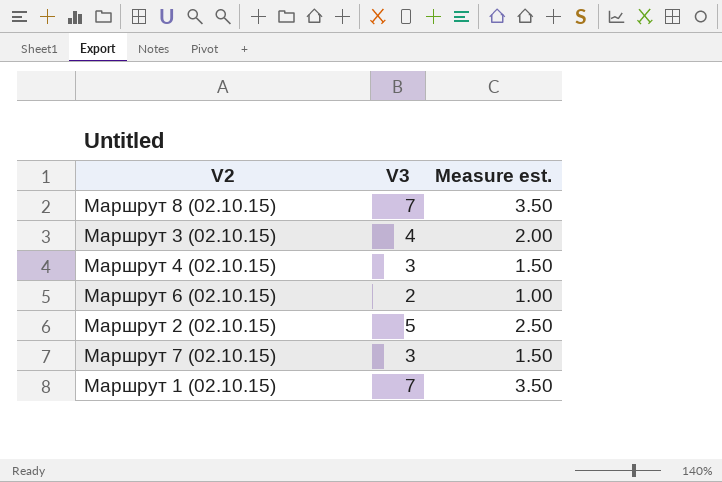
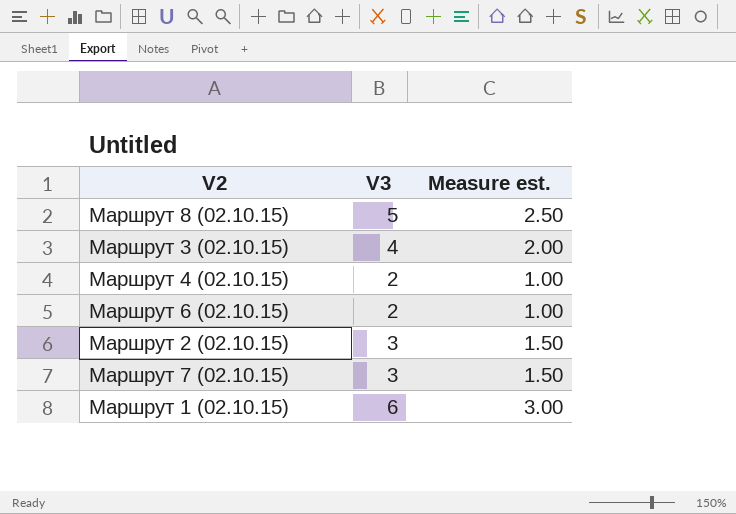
Маршрут 8 (02.10.15) | V3: 7 -> 5
Маршрут 8 (02.10.15) | Measure est.: 3.50 -> 2.50
Маршрут 4 (02.10.15) | V3: 3 -> 2
Маршрут 4 (02.10.15) | Measure est.: 1.50 -> 1.00
Маршрут 2 (02.10.15) | V3: 5 -> 3
Маршрут 2 (02.10.15) | Measure est.: 2.50 -> 1.50
Маршрут 1 (02.10.15) | V3: 7 -> 6
Маршрут 1 (02.10.15) | Measure est.: 3.50 -> 3.00

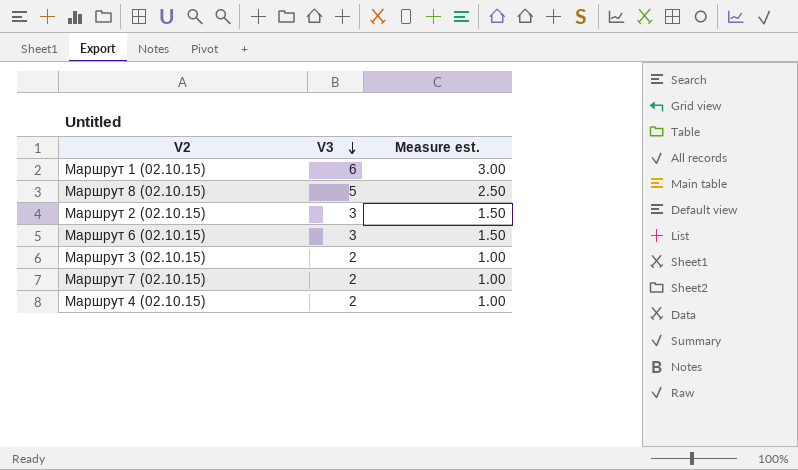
row order: none -> V3 descending
Маршрут 6 (02.10.15) | V3: 2 -> 3
Маршрут 6 (02.10.15) | Measure est.: 1.00 -> 1.50
Маршрут 3 (02.10.15) | V3: 4 -> 2
Маршрут 3 (02.10.15) | Measure est.: 2.00 -> 1.00
Маршрут 7 (02.10.15) | V3: 3 -> 2
Маршрут 7 (02.10.15) | Measure est.: 1.50 -> 1.00

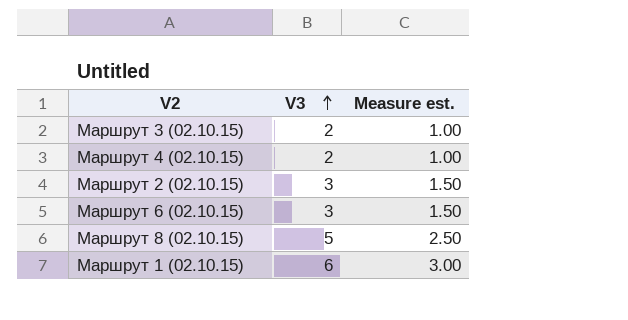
row order: V3 descending -> V3 ascending
row Маршрут 7 (02.10.15): 2 | 1.00 -> none

